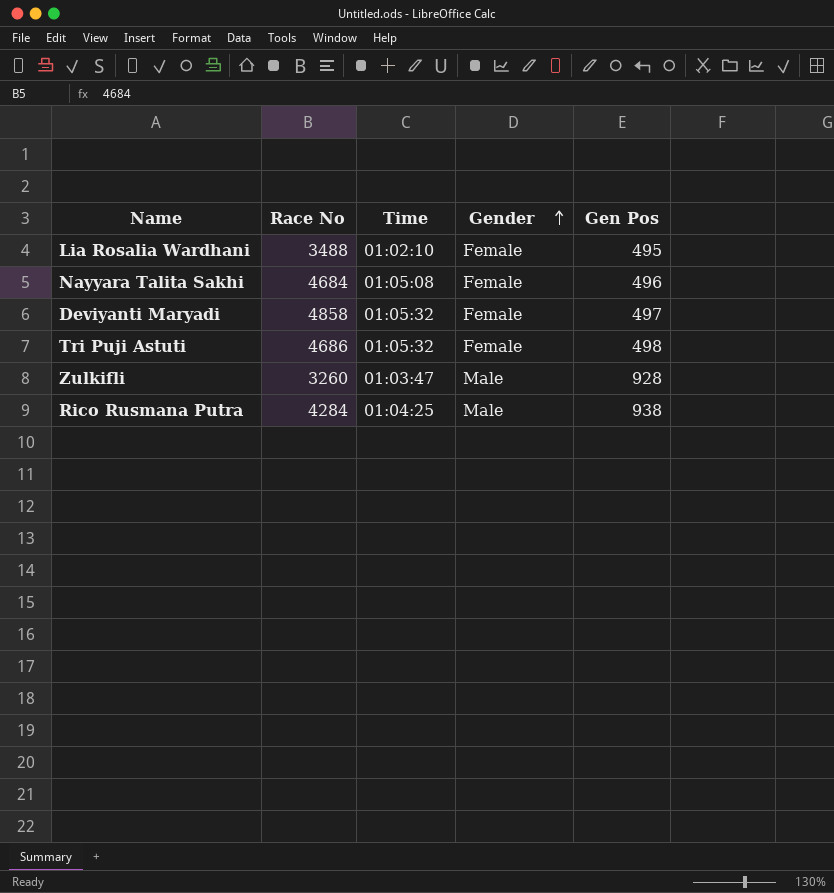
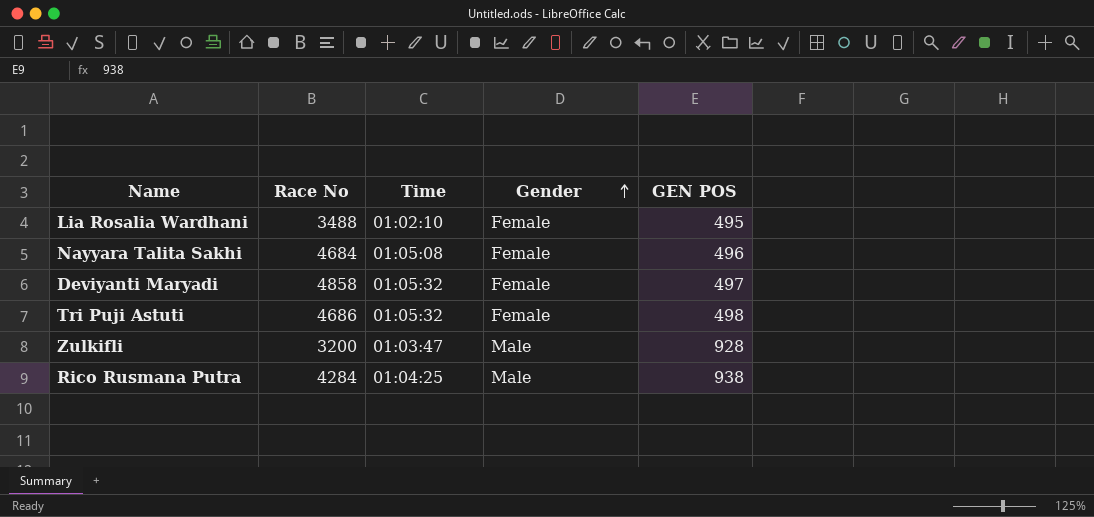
column name: Gen Pos -> GEN POS
Zulkifli | Race No: 3260 -> 3200

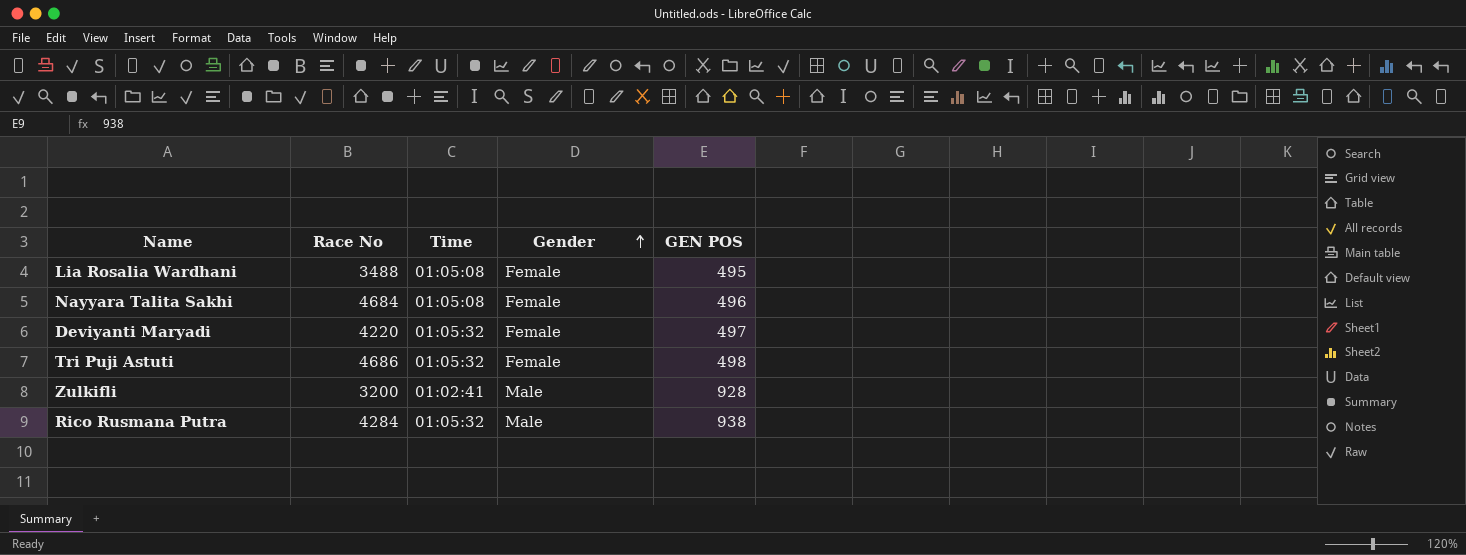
Lia Rosalia Wardhani | Time: 01:02:10 -> 01:05:08
Deviyanti Maryadi | Race No: 4858 -> 4220
Zulkifli | Time: 01:03:47 -> 01:02:41
Rico Rusmana Putra | Time: 01:04:25 -> 01:05:32

